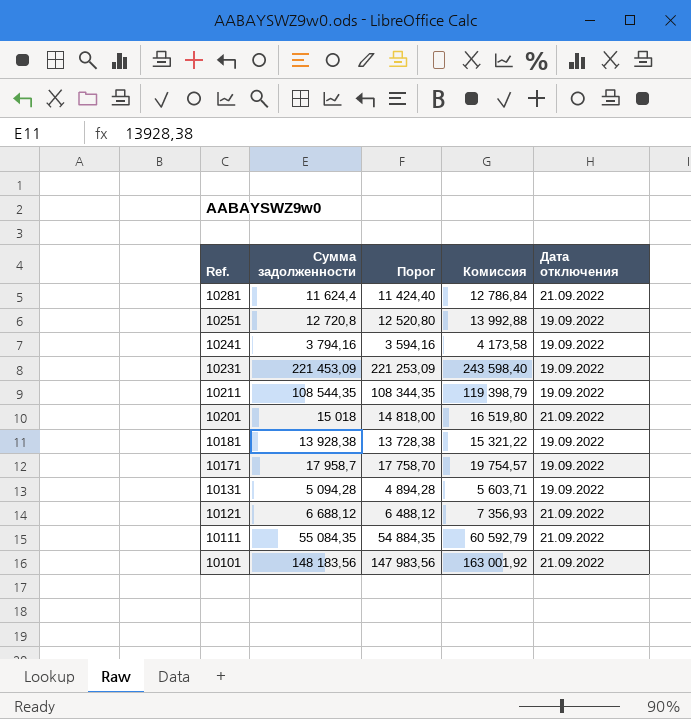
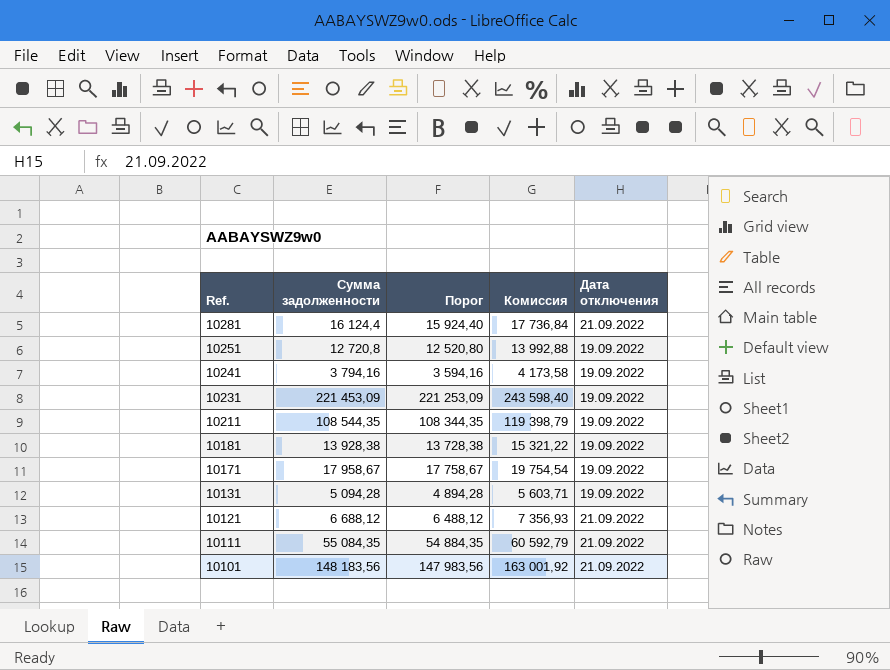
row 10201: 15 018 | 14 818,00 | 16 519,80 | 21.09.2022 -> none
10281 | Сумма задолженности: 11 624,4 -> 16 124,4
10281 | Порог: 11 424,40 -> 15 924,40
10281 | Комиссия: 12 786,84 -> 17 736,84
10171 | Сумма задолженности: 17 958,7 -> 17 958,67
10171 | Порог: 17 758,70 -> 17 758,67
10171 | Комиссия: 19 754,57 -> 19 754,54

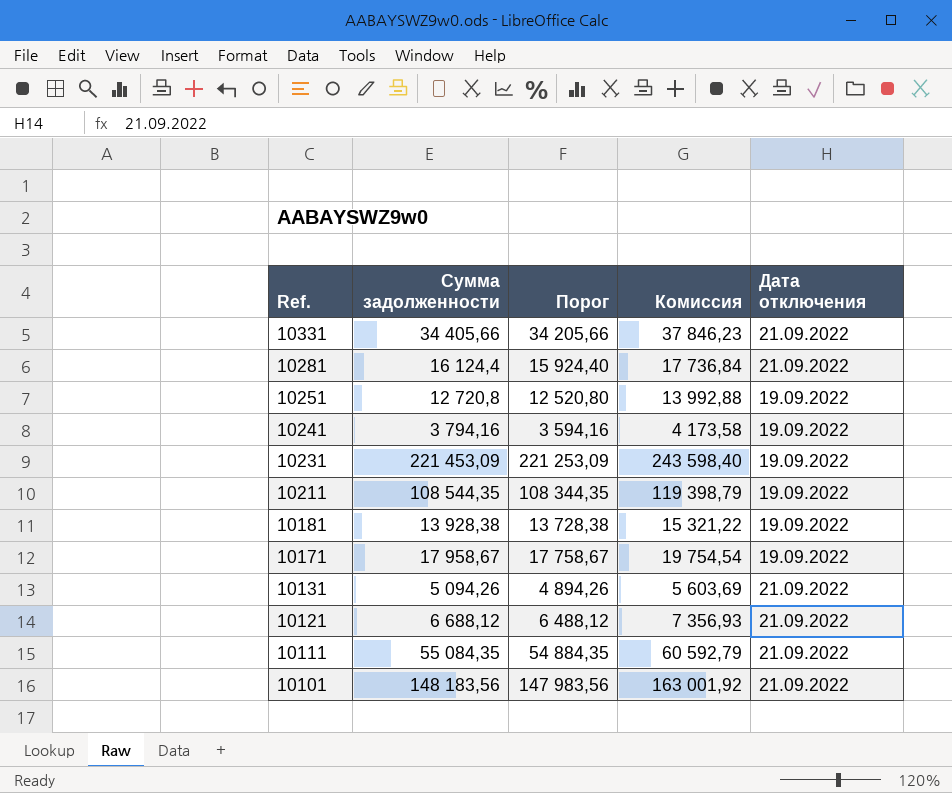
row 10331: none -> 34 405,66 | 34 205,66 | 37 846,23 | 21.09.2022
10131 | Сумма задолженности: 5 094,28 -> 5 094,26
10131 | Порог: 4 894,28 -> 4 894,26
10131 | Комиссия: 5 603,71 -> 5 603,69
10131 | Дата отключения: 19.09.2022 -> 21.09.2022

